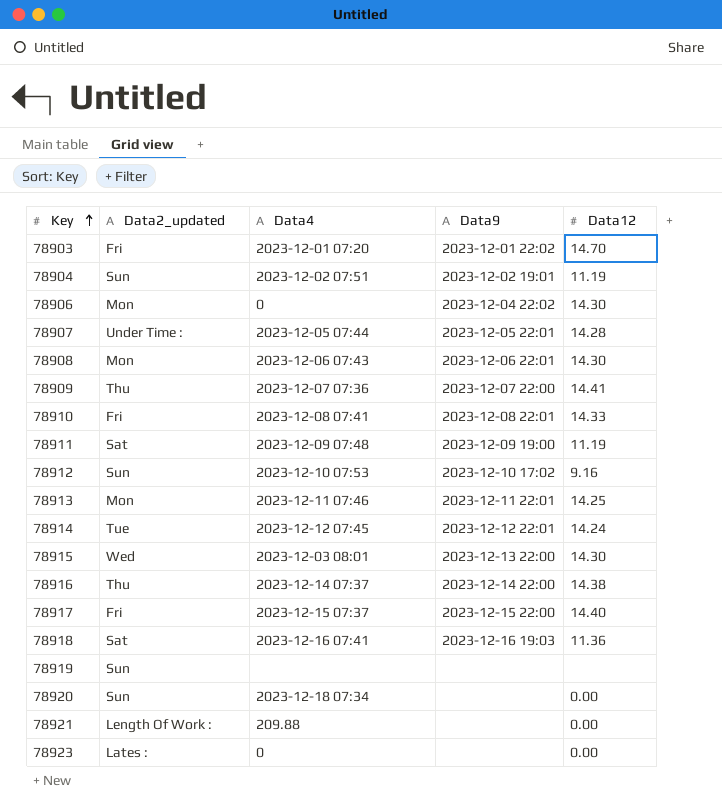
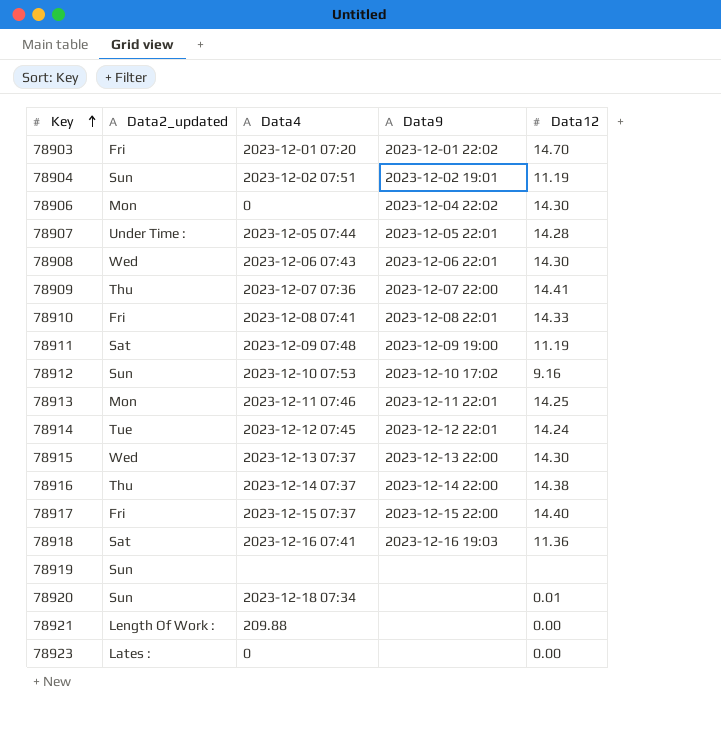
78908 | Data2_updated: Mon -> Wed
78915 | Data4: 2023-12-03 08:01 -> 2023-12-13 07:37
78920 | Data12: 0.00 -> 0.01

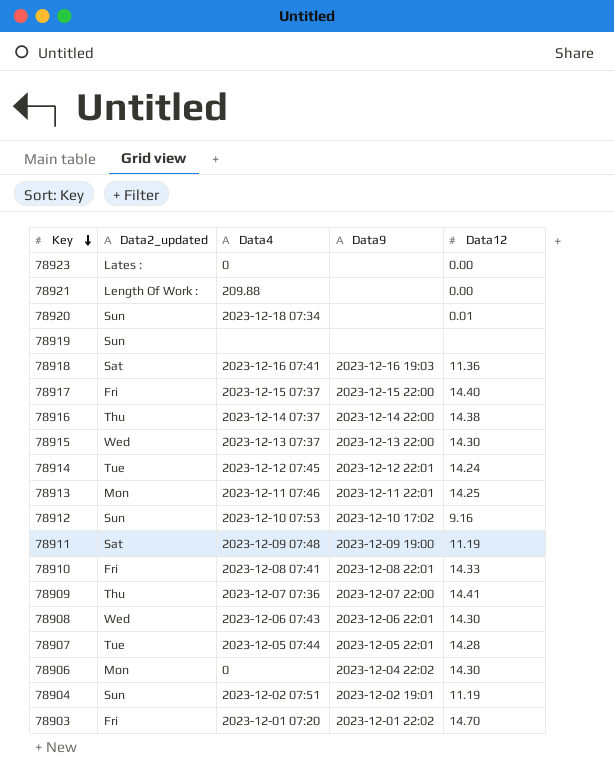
row order: Key ascending -> Key descending
78907 | Data2_updated: Under Time : -> Tue

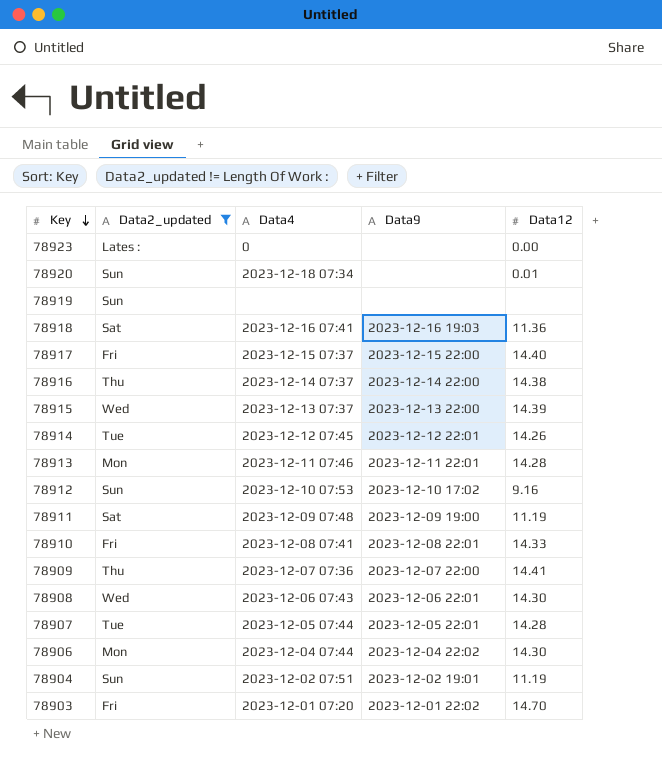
filter: none -> Data2_updated != Length Of Work :
78915 | Data12: 14.30 -> 14.39
78914 | Data12: 14.24 -> 14.26
78913 | Data12: 14.25 -> 14.28
78906 | Data4: 0 -> 2023-12-04 07:44

